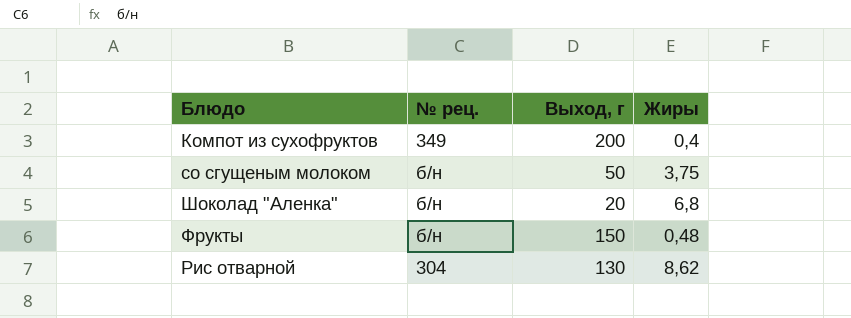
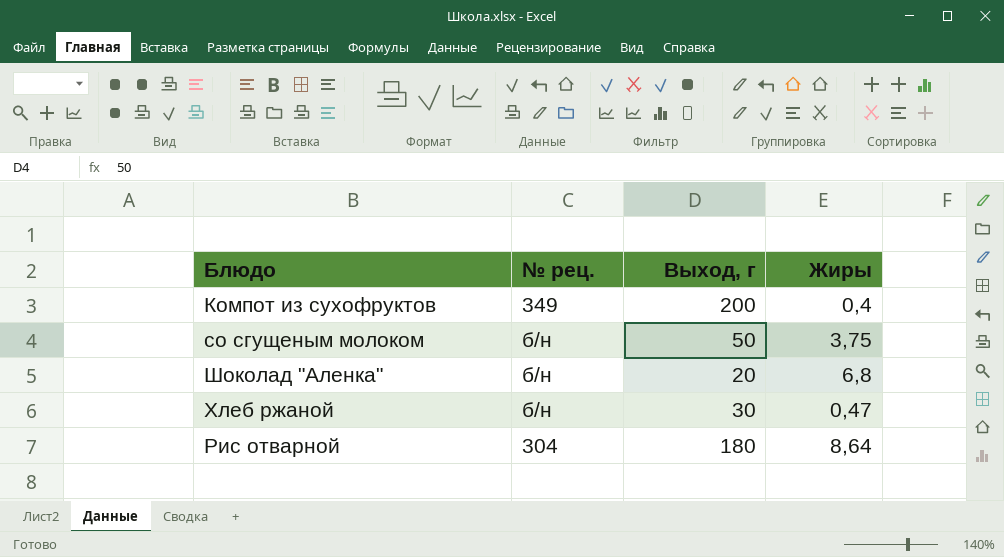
row Фрукты: б/н | 150 | 0,48 -> none
row Хлеб ржаной: none -> б/н | 30 | 0,47
Рис отварной | Выход, г: 130 -> 180
Рис отварной | Жиры: 8,62 -> 8,64

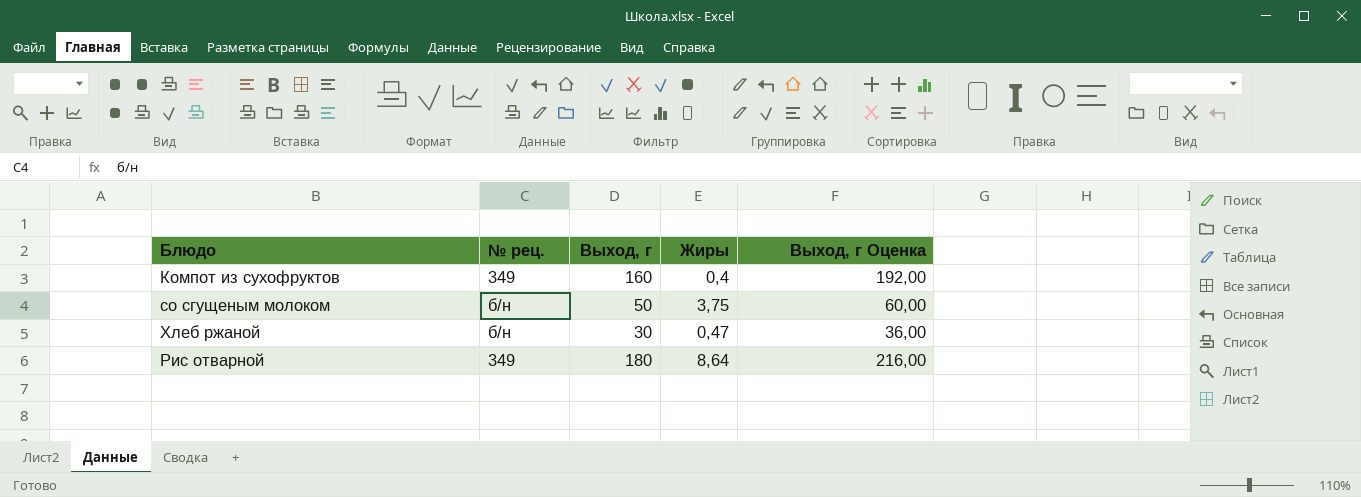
column Выход, г Оценка | formula: none -> [Выход, г] * 1,2
row Шоколад "Аленка": б/н | 20 | 6,8 -> none
Компот из сухофруктов | Выход, г: 200 -> 160
Рис отварной | № рец.: 304 -> 349

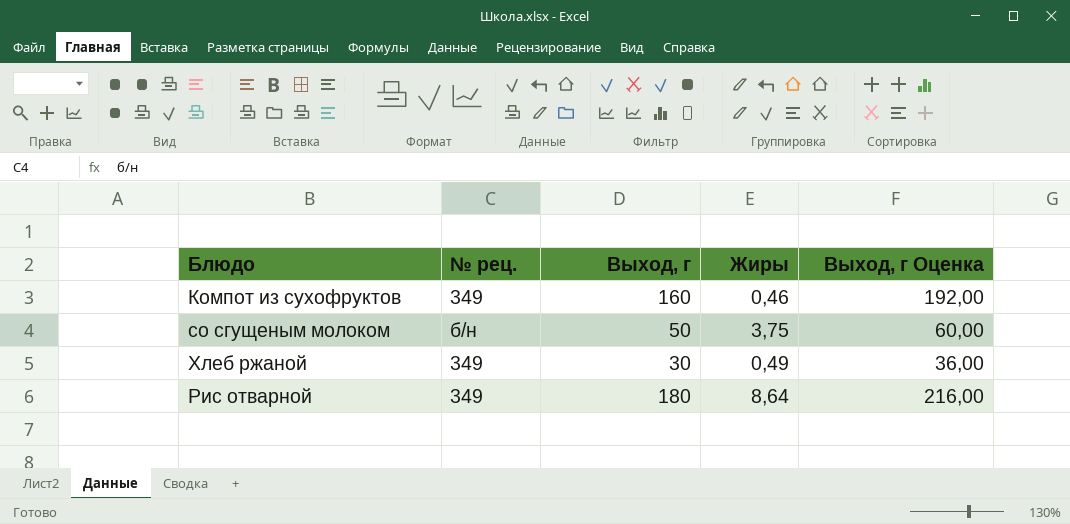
Компот из сухофруктов | Жиры: 0,4 -> 0,46
Хлеб ржаной | № рец.: б/н -> 349
Хлеб ржаной | Жиры: 0,47 -> 0,49

